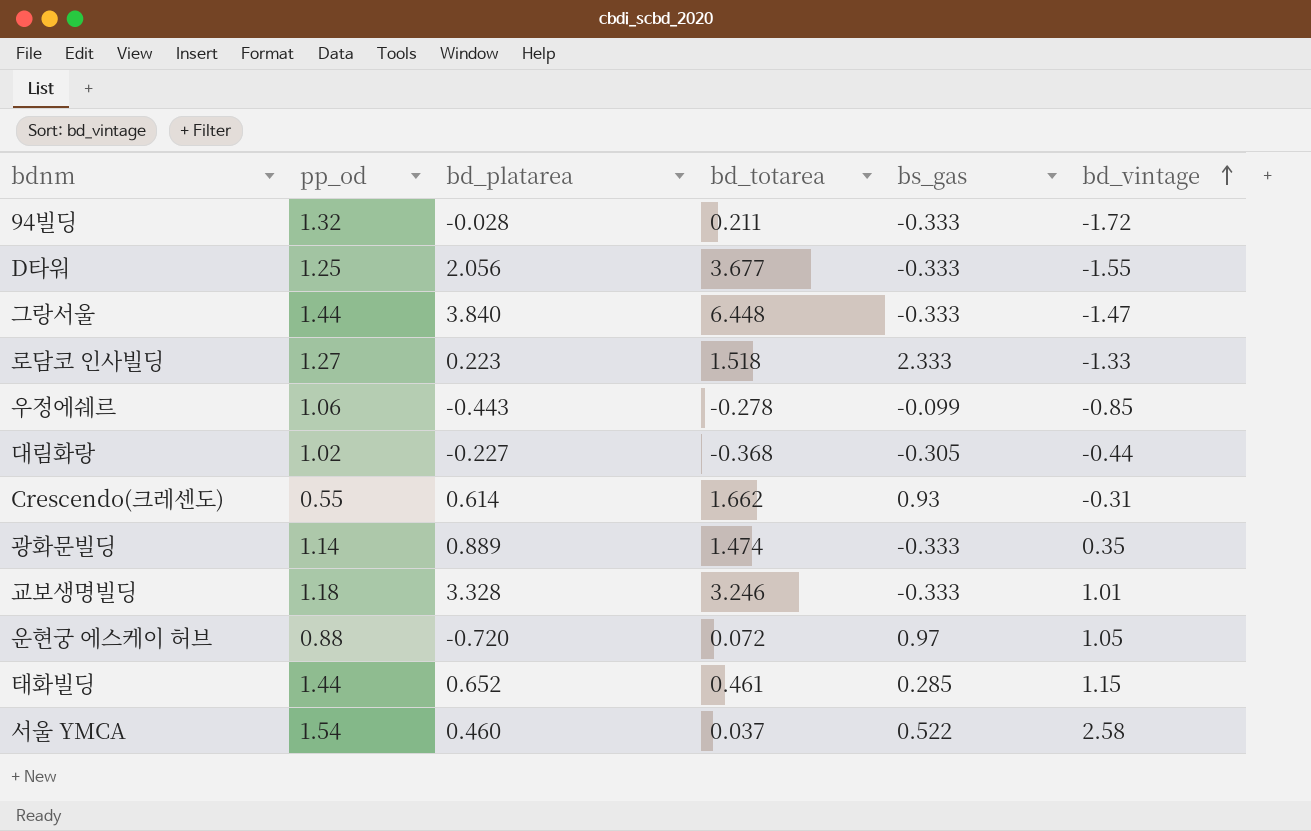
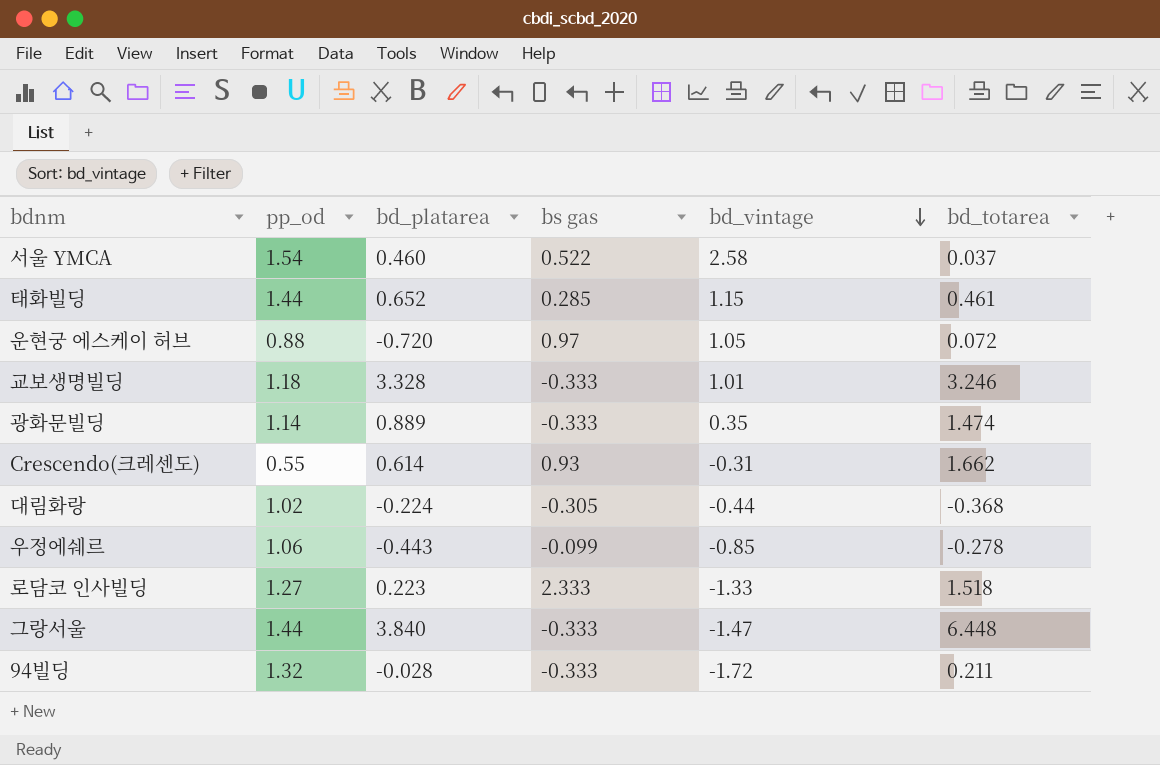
row order: bd_vintage ascending -> bd_vintage descending
column name: bs_gas -> bs gas
column bd_totarea | position: 4 -> 6
row D타워: 1.25 | 2.056 | 3.677 | -0.333 | -1.55 -> none
대림화랑 | bd_platarea: -0.227 -> -0.224

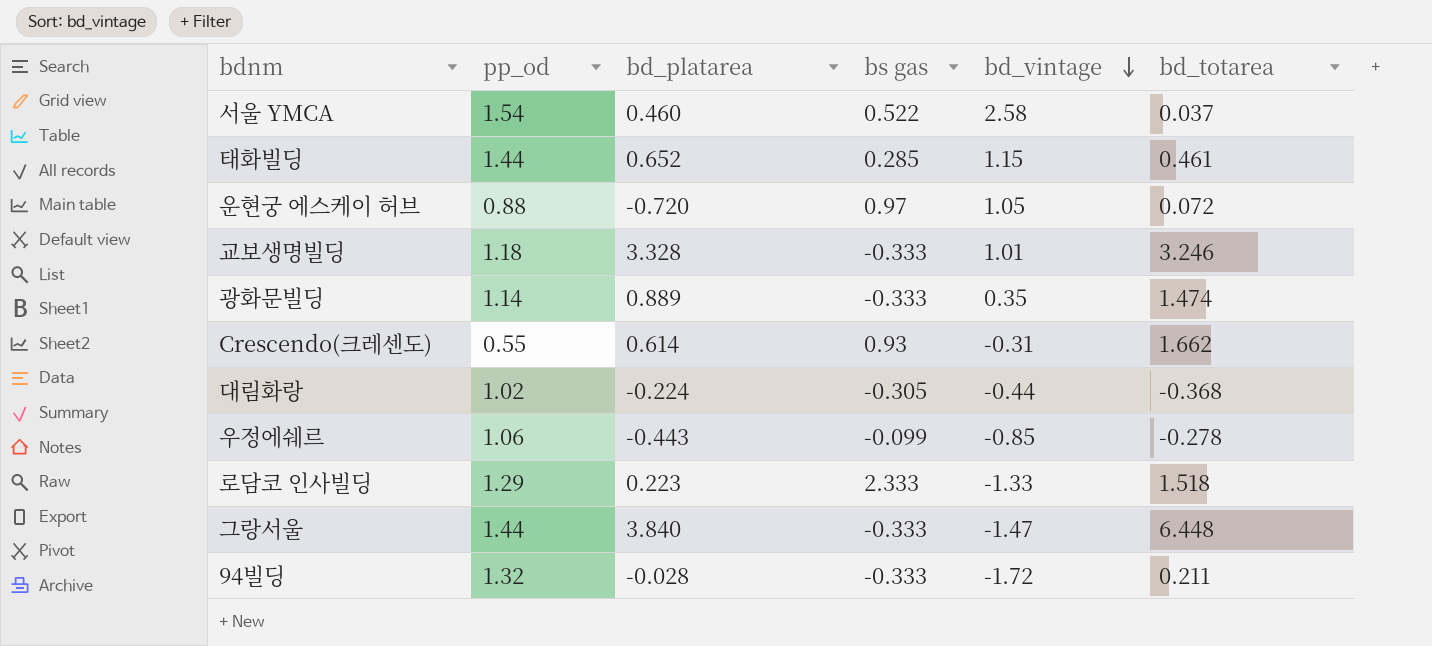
로담코 인사빌딩 | pp_od: 1.27 -> 1.29

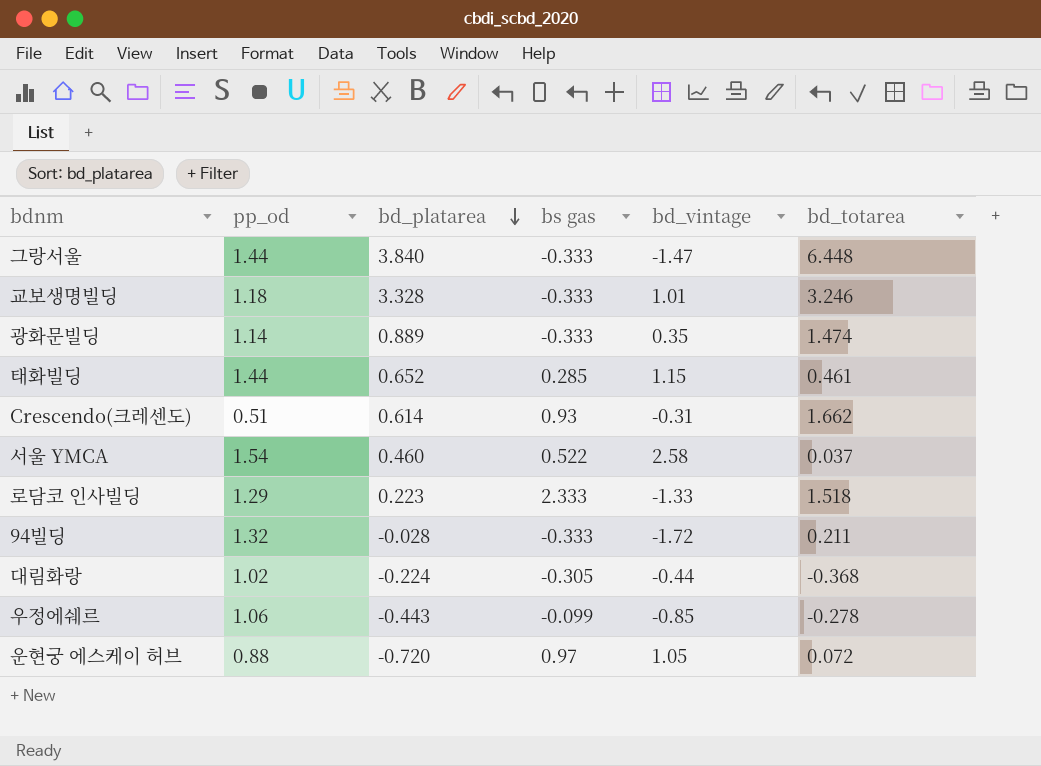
row order: bd_vintage descending -> bd_platarea descending
Crescendo(크레센도) | pp_od: 0.55 -> 0.51

